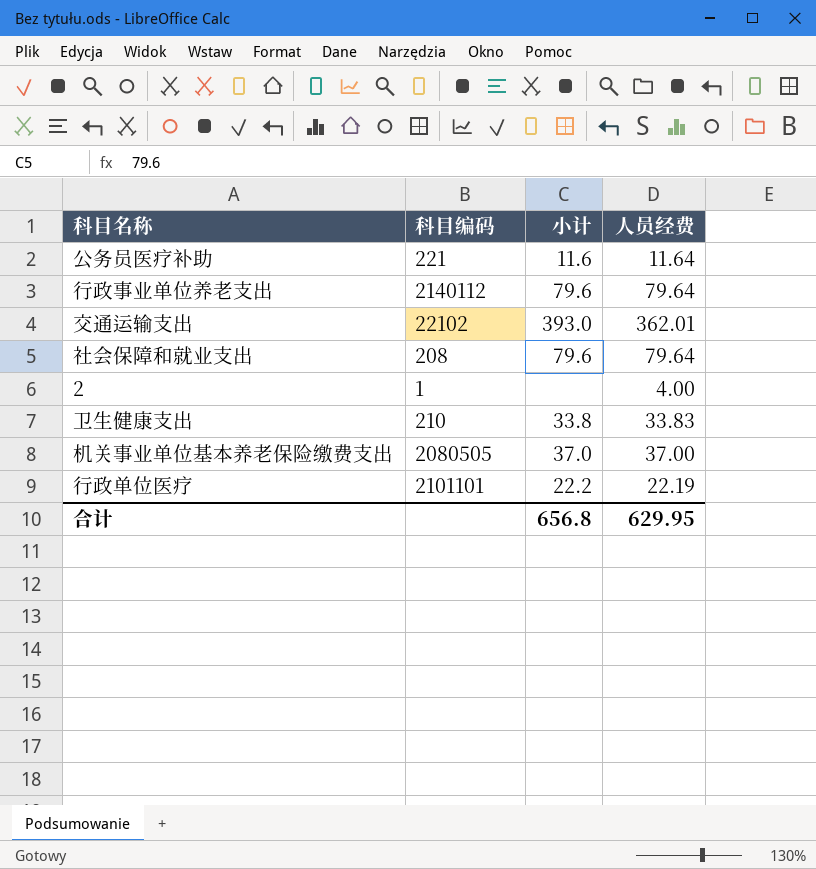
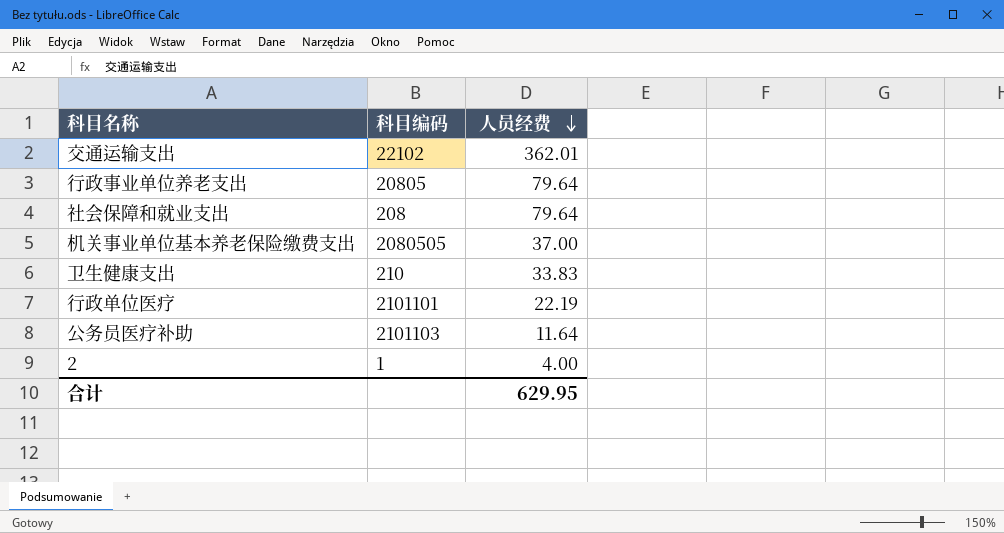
row order: none -> 人员经费 descending
column 小计 | position: 3 -> none
行政事业单位养老支出 | 科目编码: 2140112 -> 20805
公务员医疗补助 | 科目编码: 221 -> 2101103

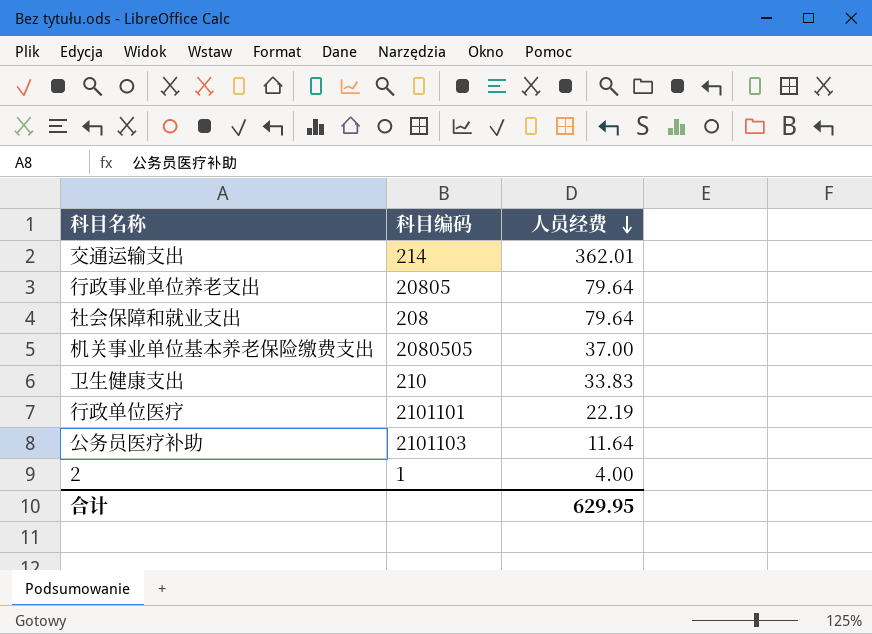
交通运输支出 | 科目编码: 22102 -> 214

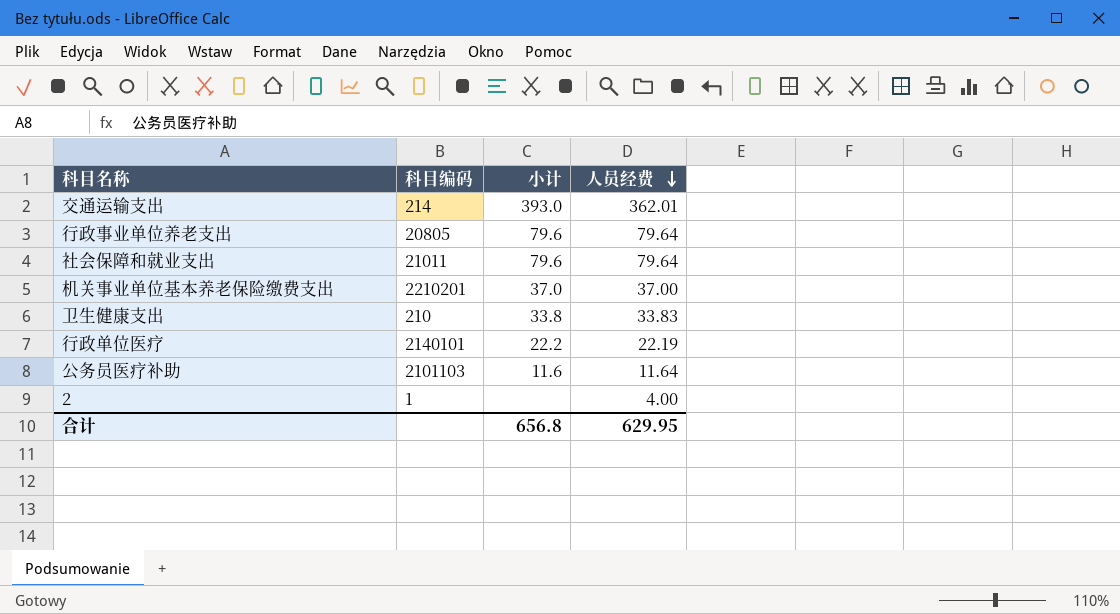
column 小计 | position: none -> 3
社会保障和就业支出 | 科目编码: 208 -> 21011
机关事业单位基本养老保险缴费支出 | 科目编码: 2080505 -> 2210201
行政单位医疗 | 科目编码: 2101101 -> 2140101

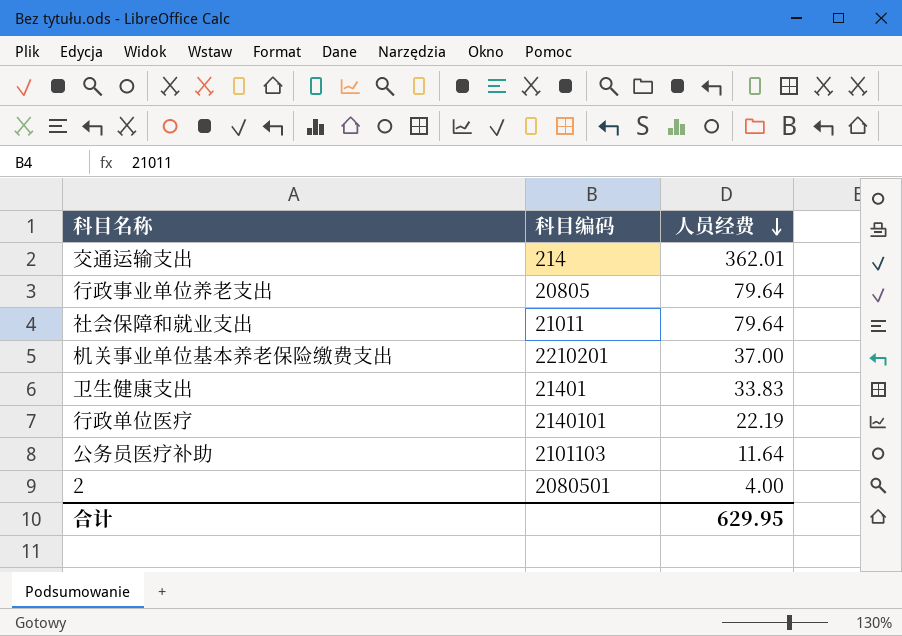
column 小计 | position: 3 -> none
卫生健康支出 | 科目编码: 210 -> 21401
2 | 科目编码: 1 -> 2080501

